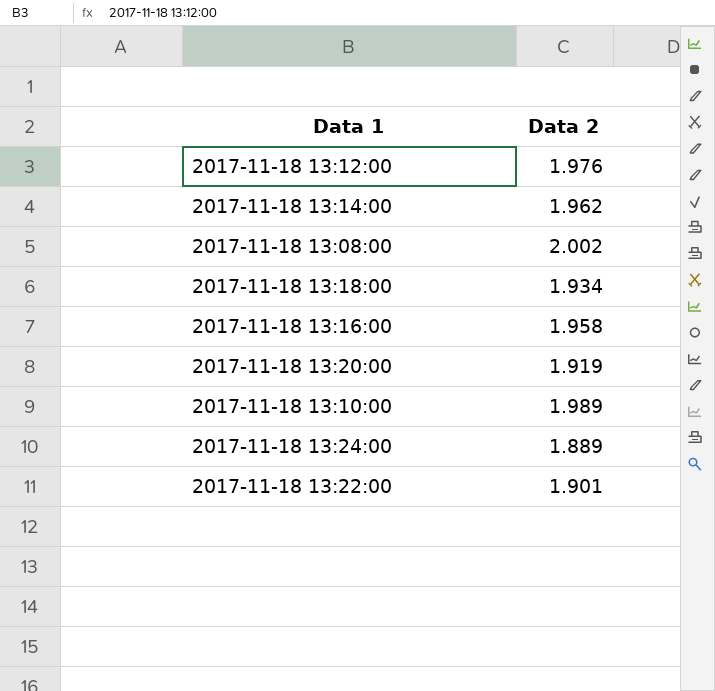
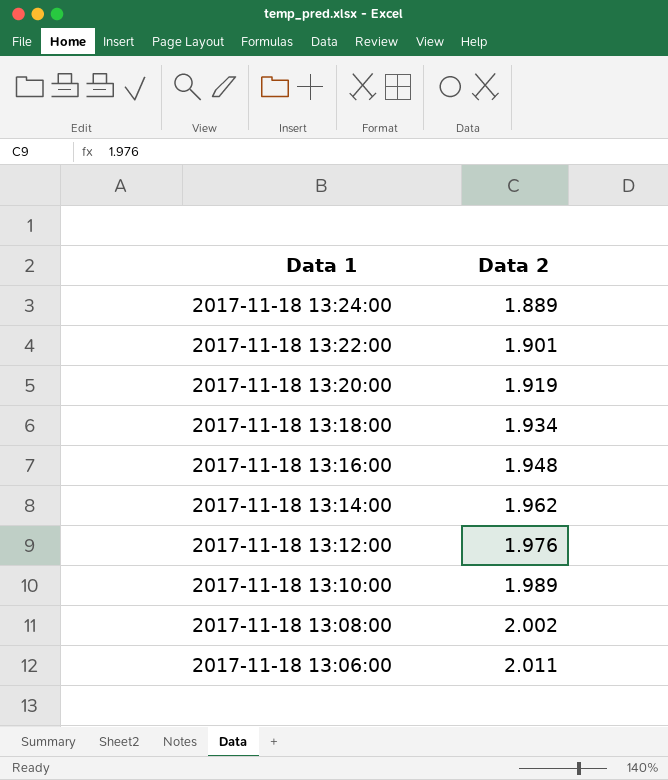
row order: none -> Data 1 descending
2017-11-18 13:16:00 | Data 2: 1.958 -> 1.948
row 2017-11-18 13:06:00: none -> 2.011

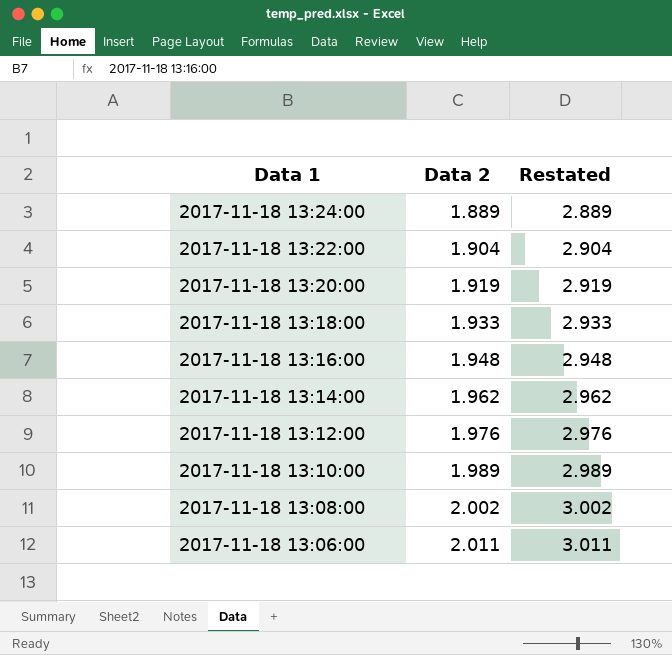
column Restated | formula: none -> [Data 2] + 1
2017-11-18 13:22:00 | Data 2: 1.901 -> 1.904
2017-11-18 13:18:00 | Data 2: 1.934 -> 1.933

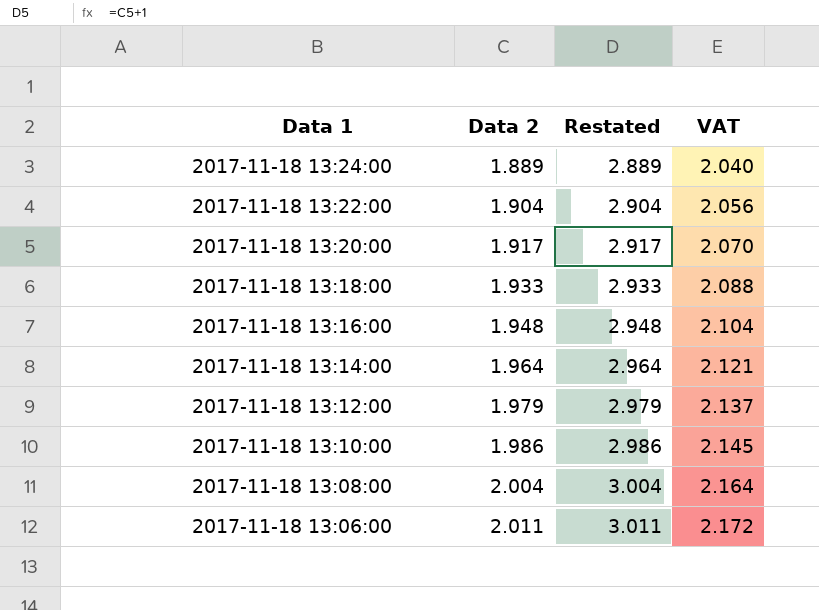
column VAT | formula: none -> [Data 2] * 1.08
2017-11-18 13:20:00 | Data 2: 1.919 -> 1.917
2017-11-18 13:20:00 | Restated: 2.919 -> 2.917
2017-11-18 13:14:00 | Data 2: 1.962 -> 1.964
2017-11-18 13:14:00 | Restated: 2.962 -> 2.964
2017-11-18 13:12:00 | Data 2: 1.976 -> 1.979
2017-11-18 13:12:00 | Restated: 2.976 -> 2.979
2017-11-18 13:10:00 | Data 2: 1.989 -> 1.986
2017-11-18 13:10:00 | Restated: 2.989 -> 2.986
2017-11-18 13:08:00 | Data 2: 2.002 -> 2.004
2017-11-18 13:08:00 | Restated: 3.002 -> 3.004

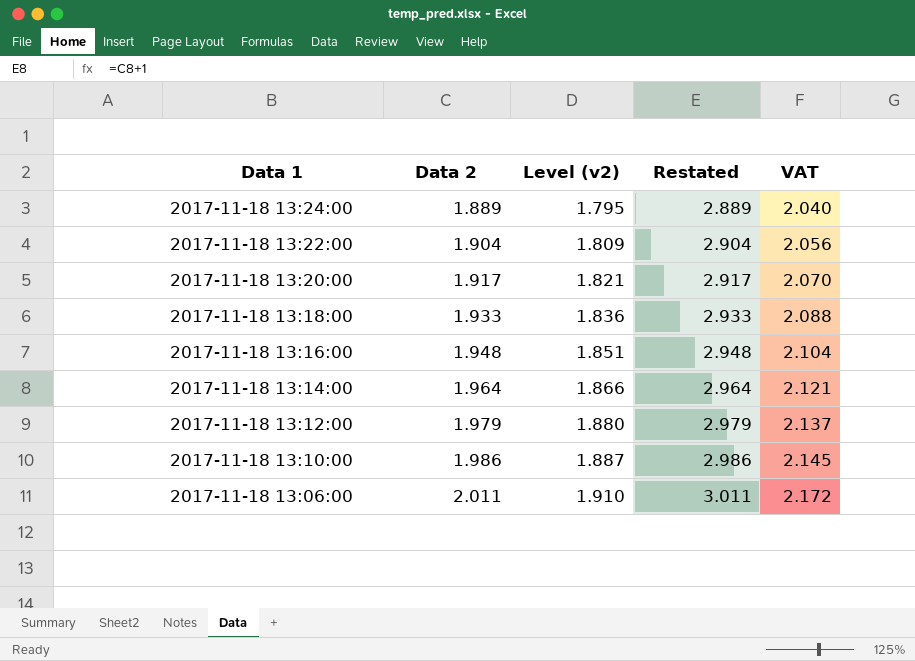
column Level (v2) | formula: none -> [Data 2] * 0.95
row 2017-11-18 13:08:00: 2.004 | 3.004 | 2.164 -> none

